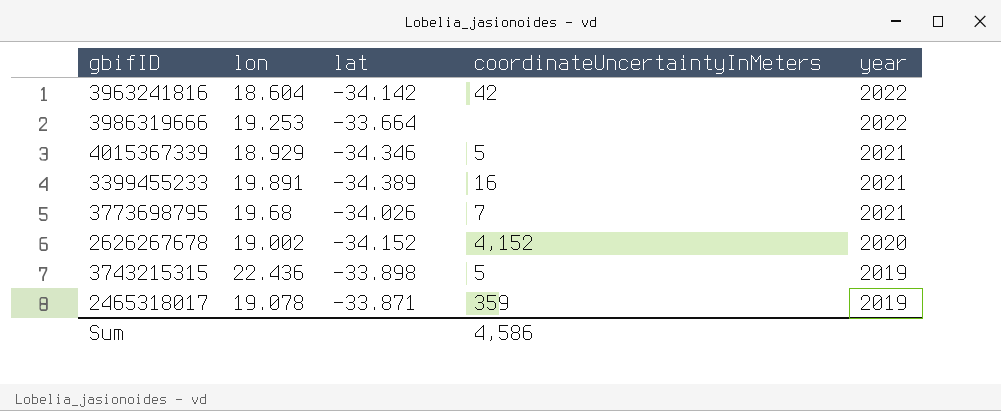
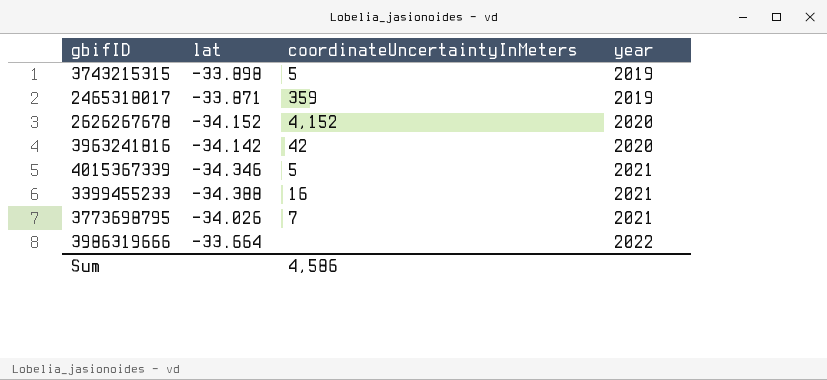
row order: year descending -> year ascending
column lon | position: 2 -> none
3963241816 | year: 2022 -> 2020
3399455233 | lat: -34.389 -> -34.388

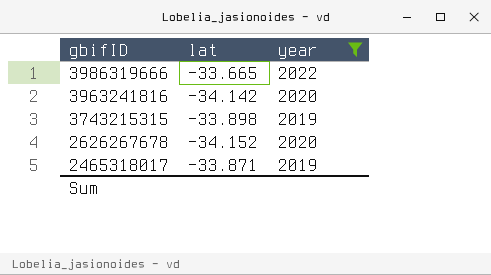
filter: none -> year != 2021
row order: year ascending -> gbifID descending
column coordinateUncertaintyInMeters | position: 3 -> none
3986319666 | lat: -33.664 -> -33.665

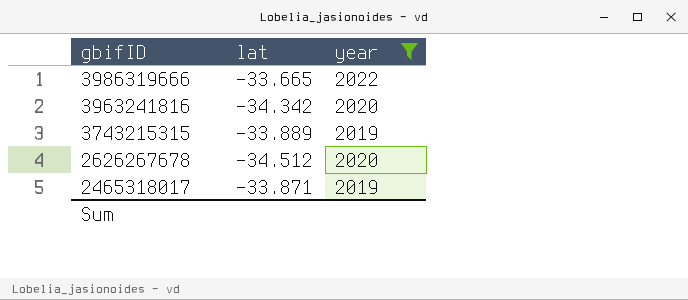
3963241816 | lat: -34.142 -> -34.342
3743215315 | lat: -33.898 -> -33.889
2626267678 | lat: -34.152 -> -34.512

